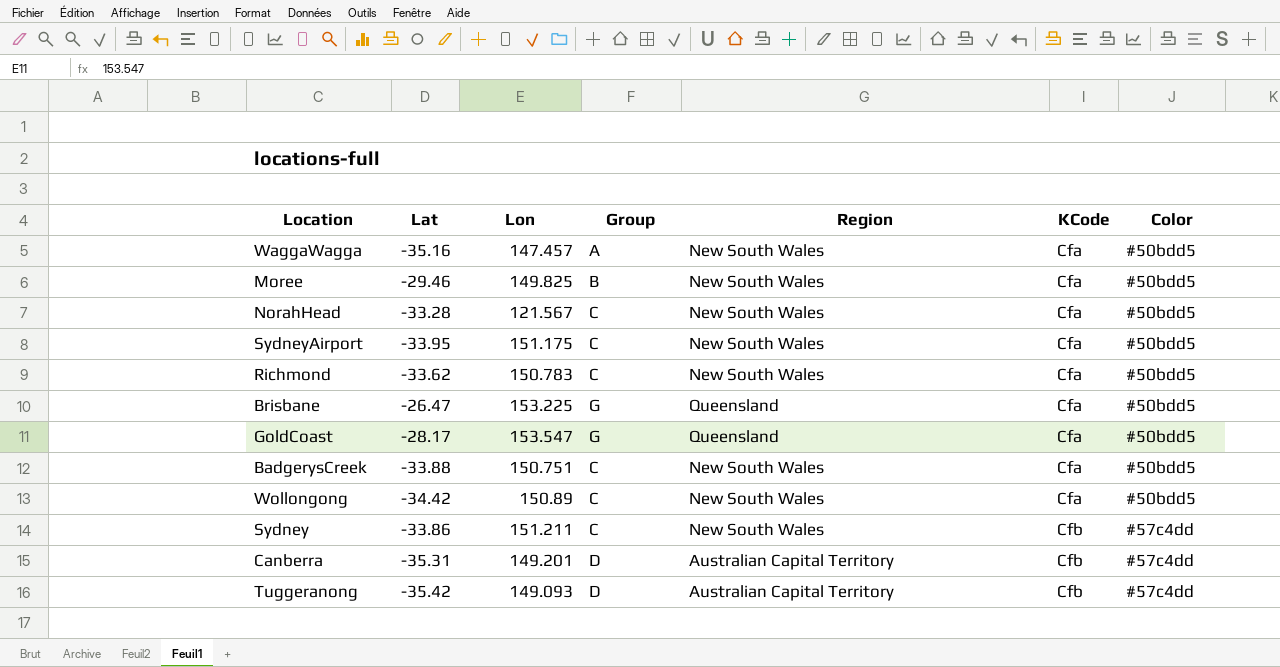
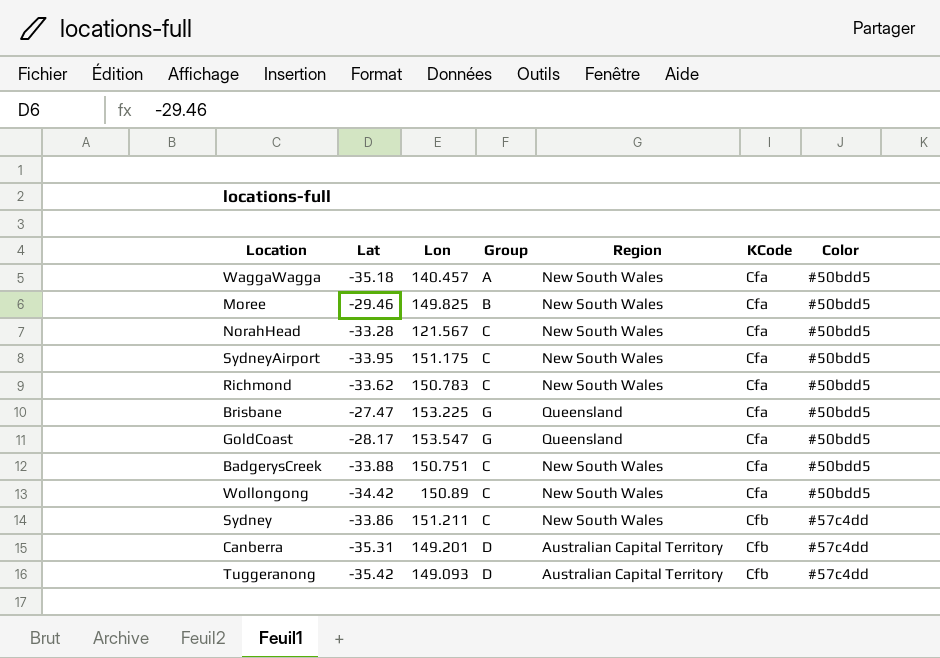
WaggaWagga | Lat: -35.16 -> -35.18
WaggaWagga | Lon: 147.457 -> 140.457
Brisbane | Lat: -26.47 -> -27.47

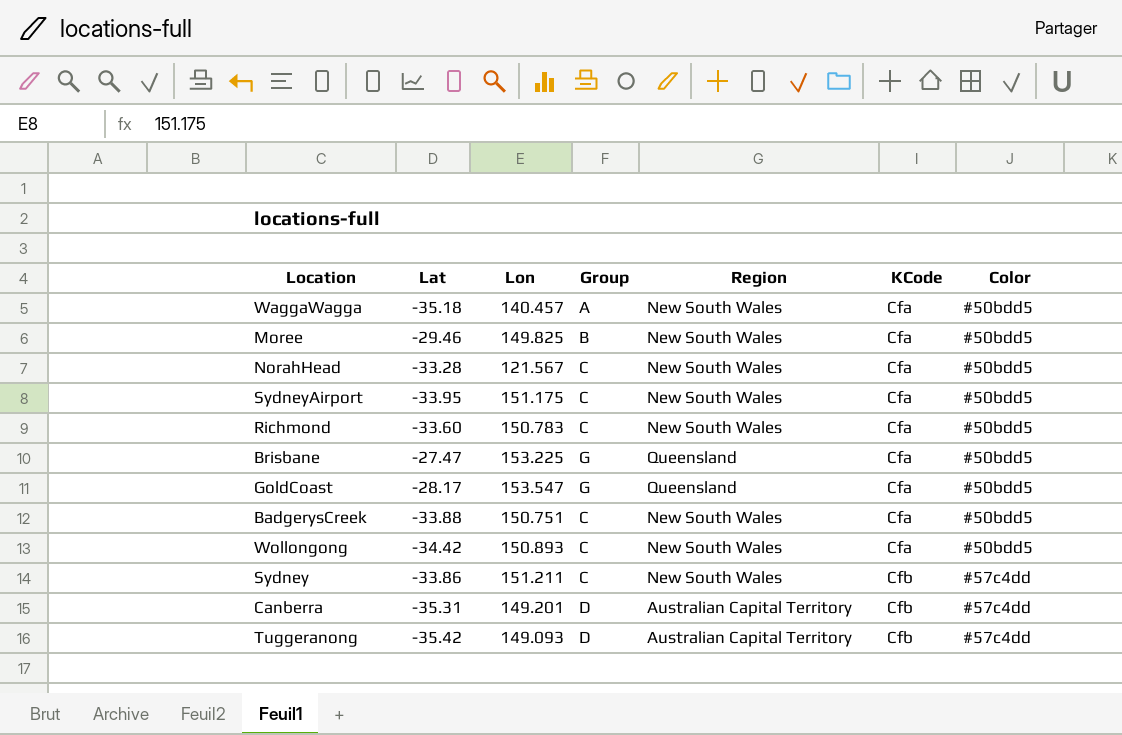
Richmond | Lat: -33.62 -> -33.60
Wollongong | Lon: 150.89 -> 150.893

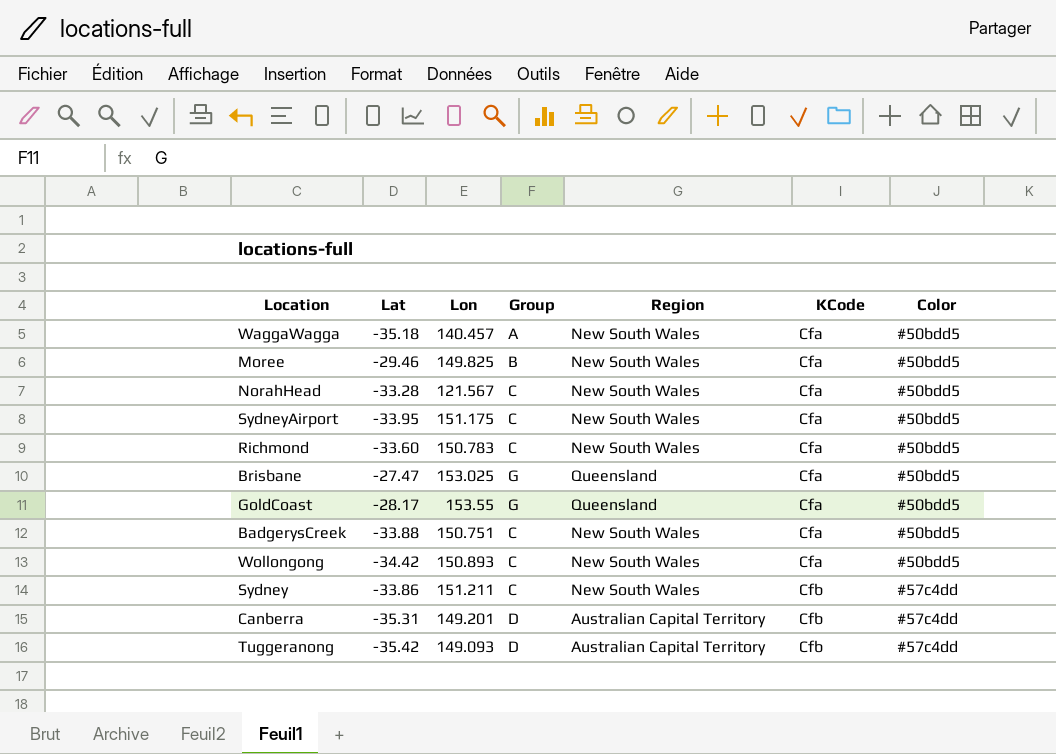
Brisbane | Lon: 153.225 -> 153.025
GoldCoast | Lon: 153.547 -> 153.55

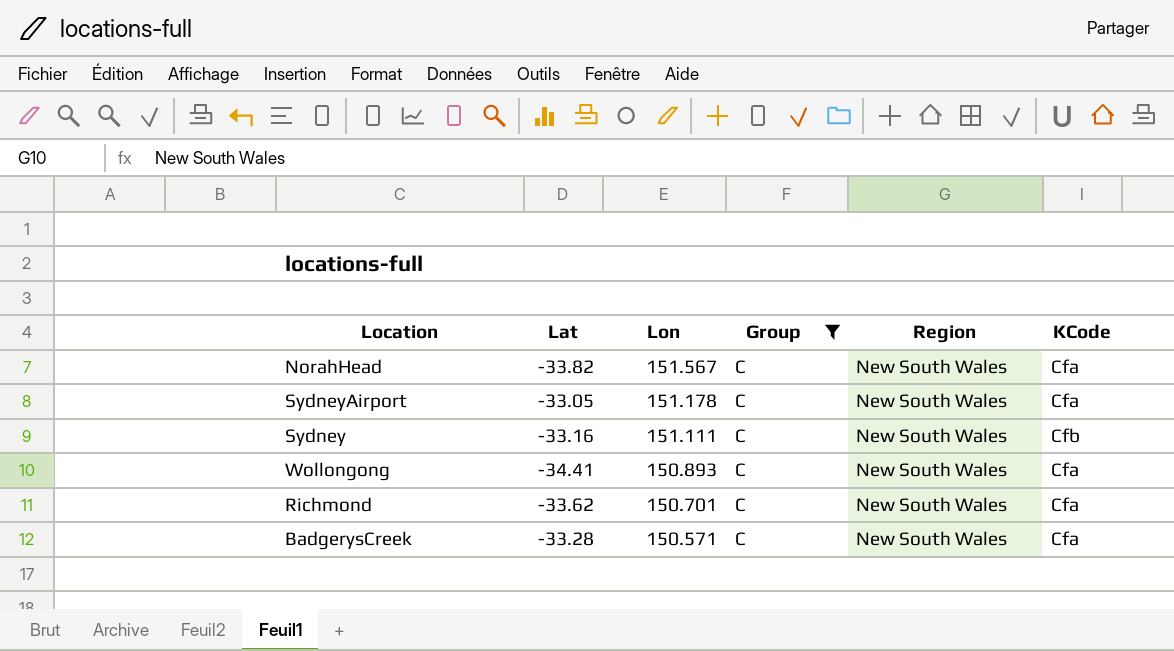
filter: none -> Group = C
row order: KCode ascending -> Lon descending
column Color | position: 7 -> none
NorahHead | Lat: -33.28 -> -33.82
NorahHead | Lon: 121.567 -> 151.567
SydneyAirport | Lat: -33.95 -> -33.05
SydneyAirport | Lon: 151.175 -> 151.178
Sydney | Lat: -33.86 -> -33.16
Sydney | Lon: 151.211 -> 151.111
Wollongong | Lat: -34.42 -> -34.41
Richmond | Lat: -33.60 -> -33.62
Richmond | Lon: 150.783 -> 150.701
BadgerysCreek | Lat: -33.88 -> -33.28
BadgerysCreek | Lon: 150.751 -> 150.571

